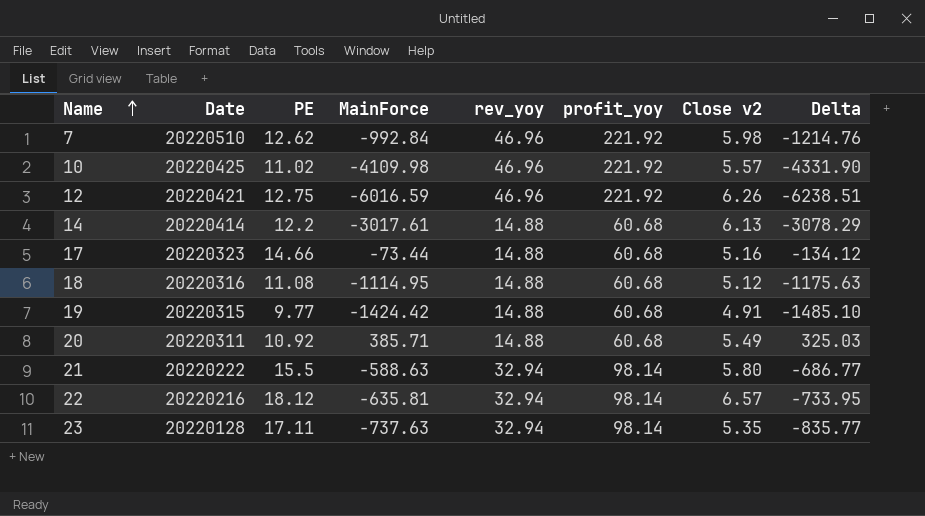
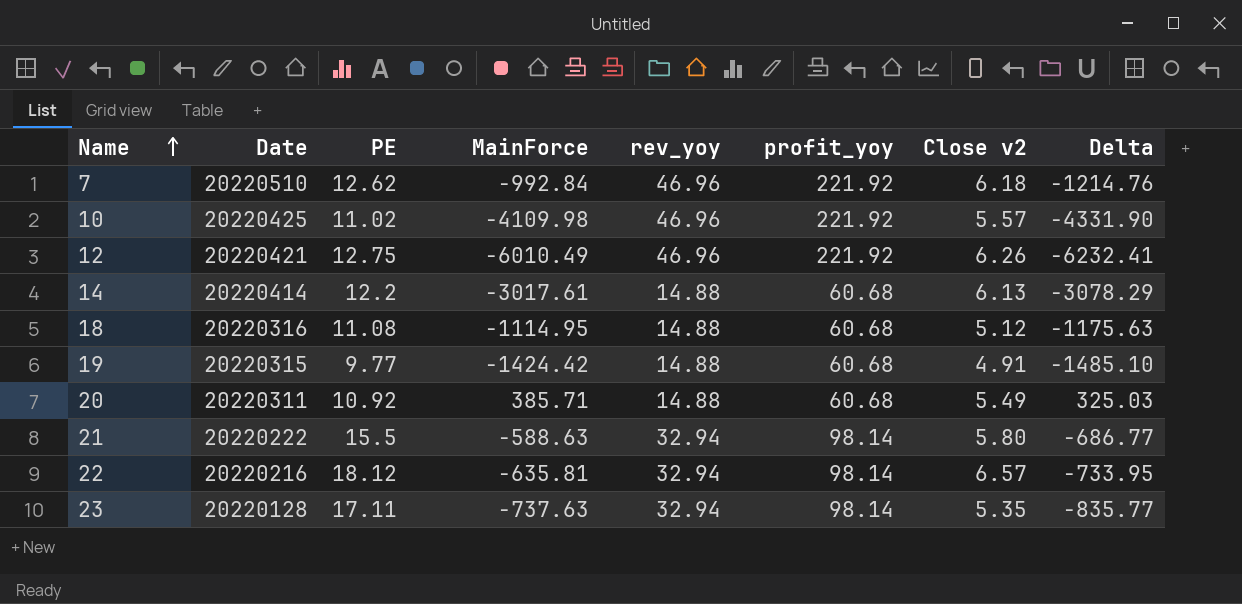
row 17: 20220323 | 14.66 | -73.44 | 14.88 | 60.68 | 5.16 | -134.12 -> none
7 | Close v2: 5.98 -> 6.18
12 | MainForce: -6016.59 -> -6010.49
12 | Delta: -6238.51 -> -6232.41

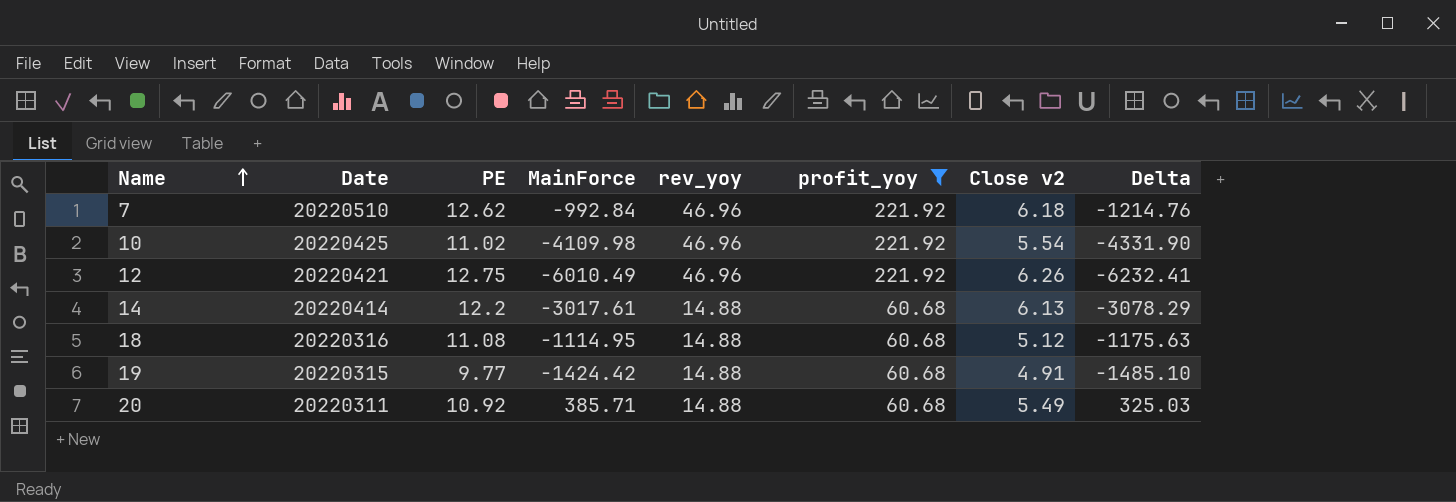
filter: none -> profit_yoy != 98.14
10 | Close v2: 5.57 -> 5.54

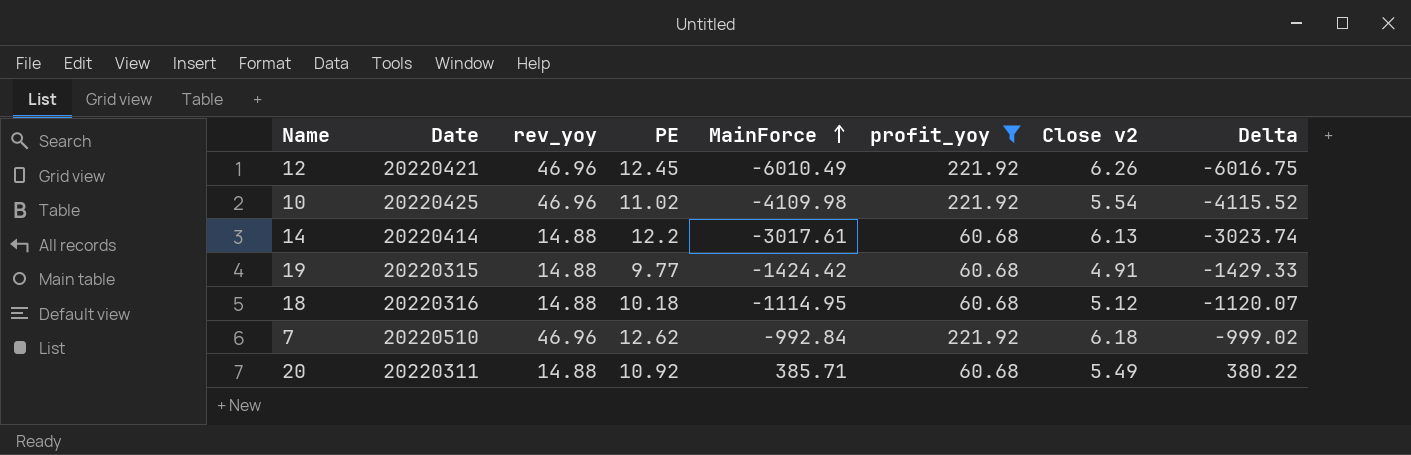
row order: Name ascending -> MainForce ascending
column rev_yoy | position: 5 -> 3
column Delta | formula: [MainForce] - [profit_yoy] -> [MainForce] - [Close v2]
12 | PE: 12.75 -> 12.45
18 | PE: 11.08 -> 10.18

